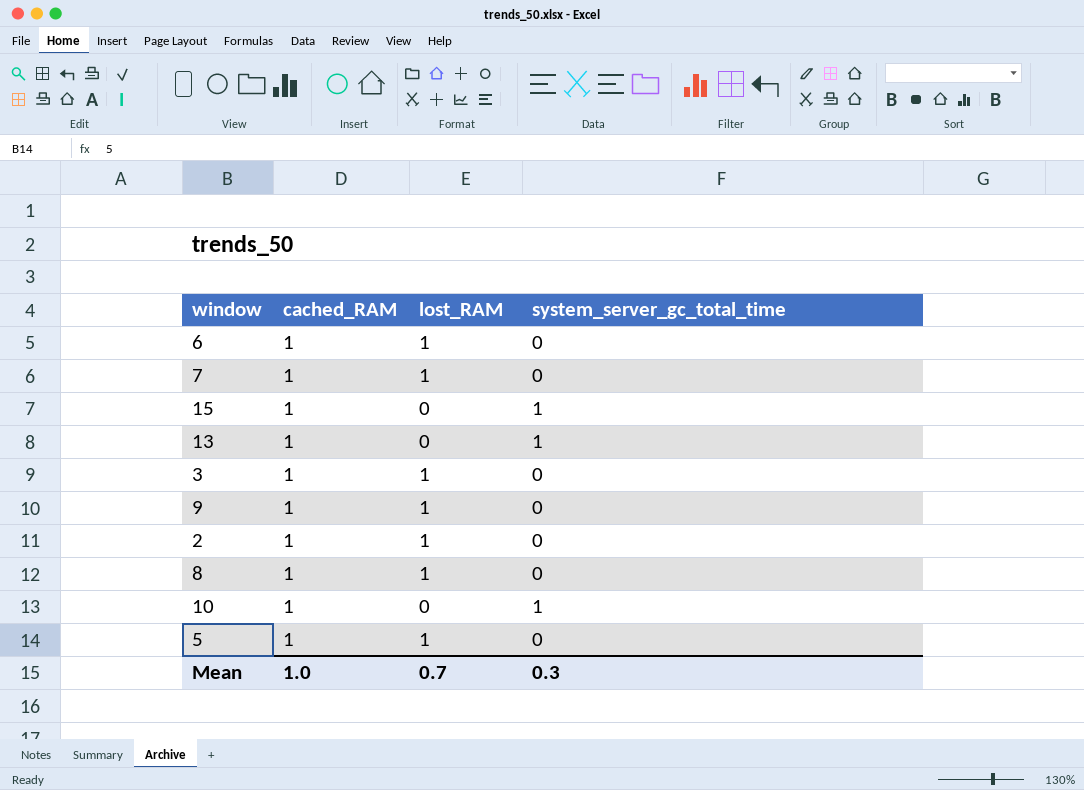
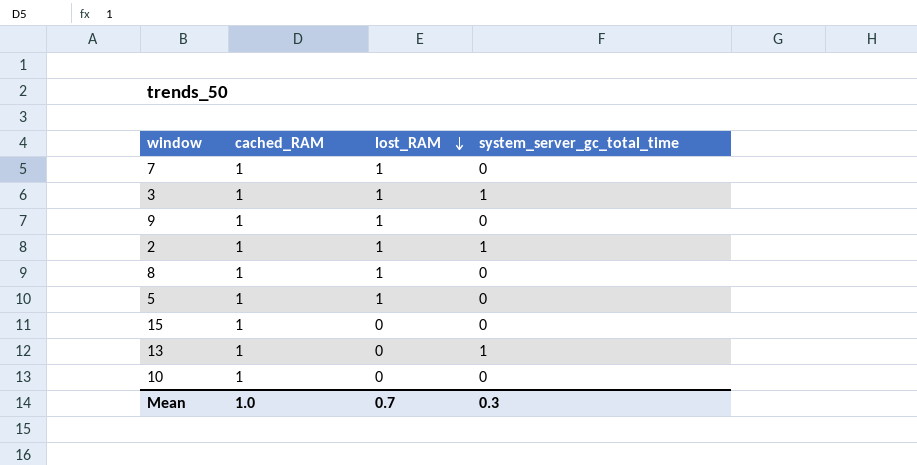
row order: none -> lost_RAM descending
row 6: 1 | 1 | 0 -> none
3 | system_server_gc_total_time: 0 -> 1
2 | system_server_gc_total_time: 0 -> 1
15 | system_server_gc_total_time: 1 -> 0
10 | system_server_gc_total_time: 1 -> 0

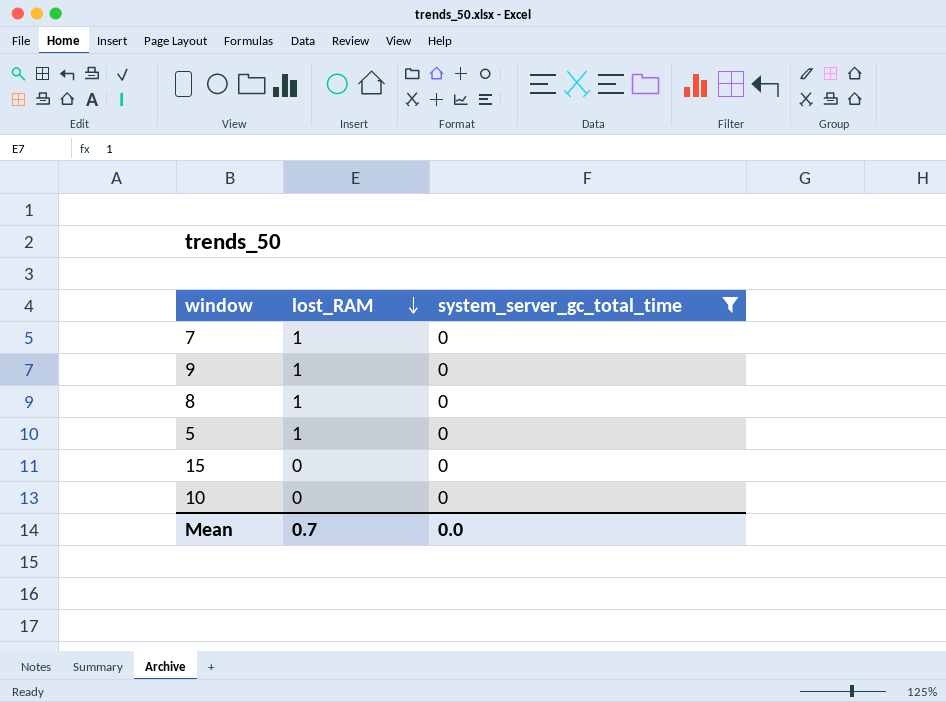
filter: none -> system_server_gc_total_time = 0
column cached_RAM | position: 2 -> none
Mean | system_server_gc_total_time: 0.3 -> 0.0

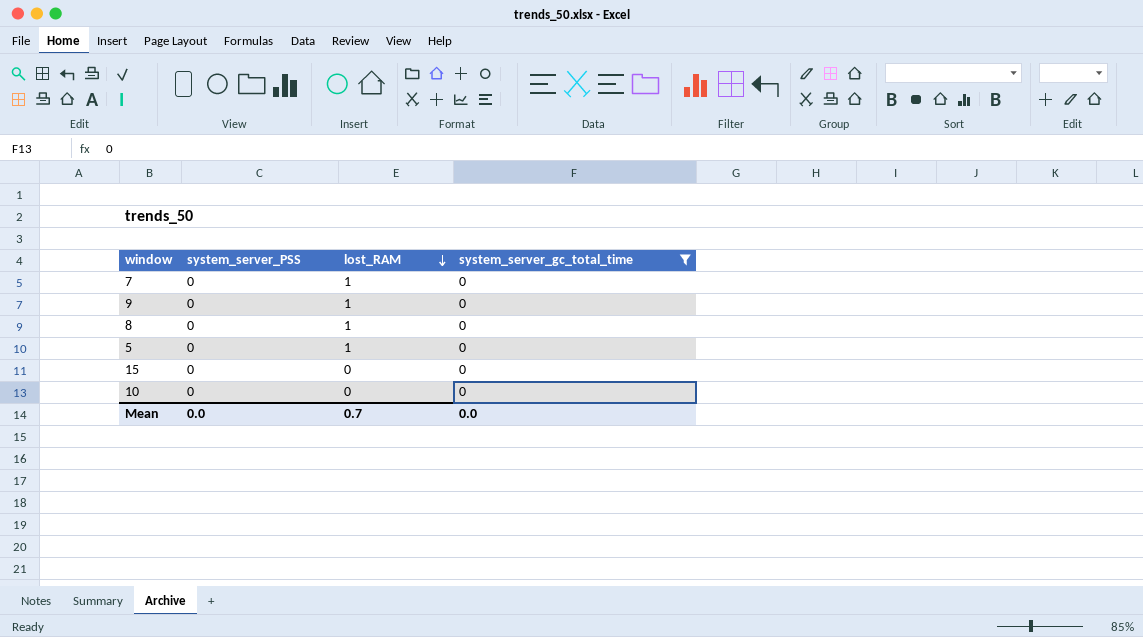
column system_server_PSS | position: none -> 2

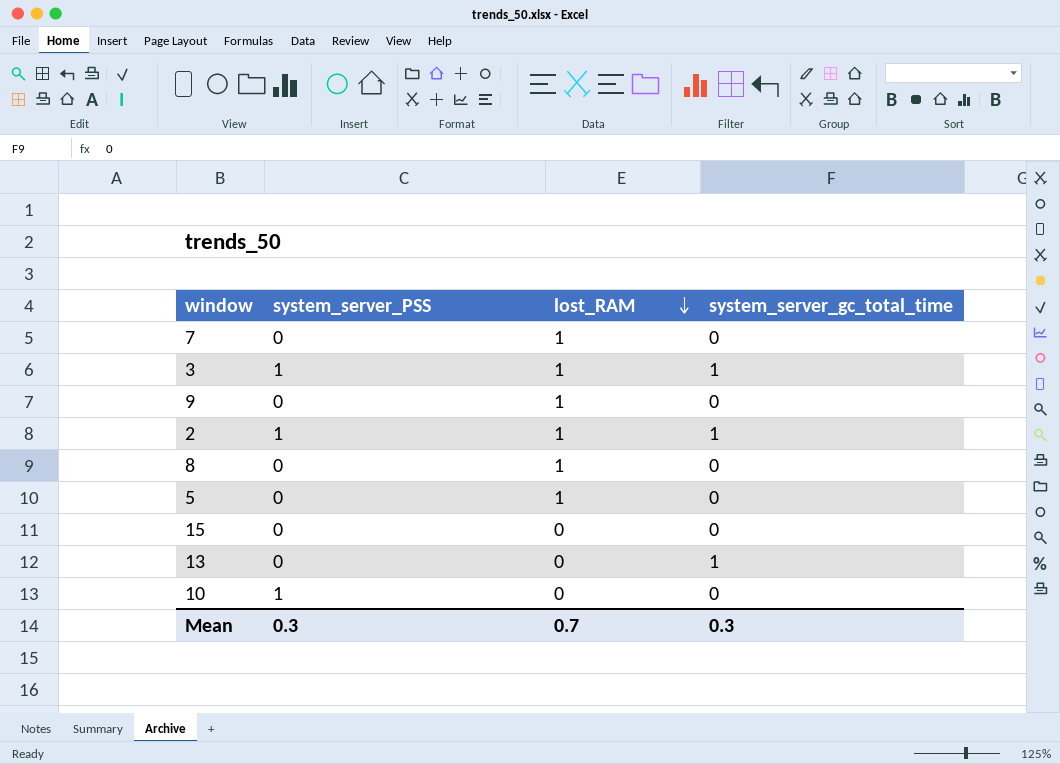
filter: system_server_gc_total_time = 0 -> none
10 | system_server_PSS: 0 -> 1
Mean | system_server_PSS: 0.0 -> 0.3
Mean | system_server_gc_total_time: 0.0 -> 0.3

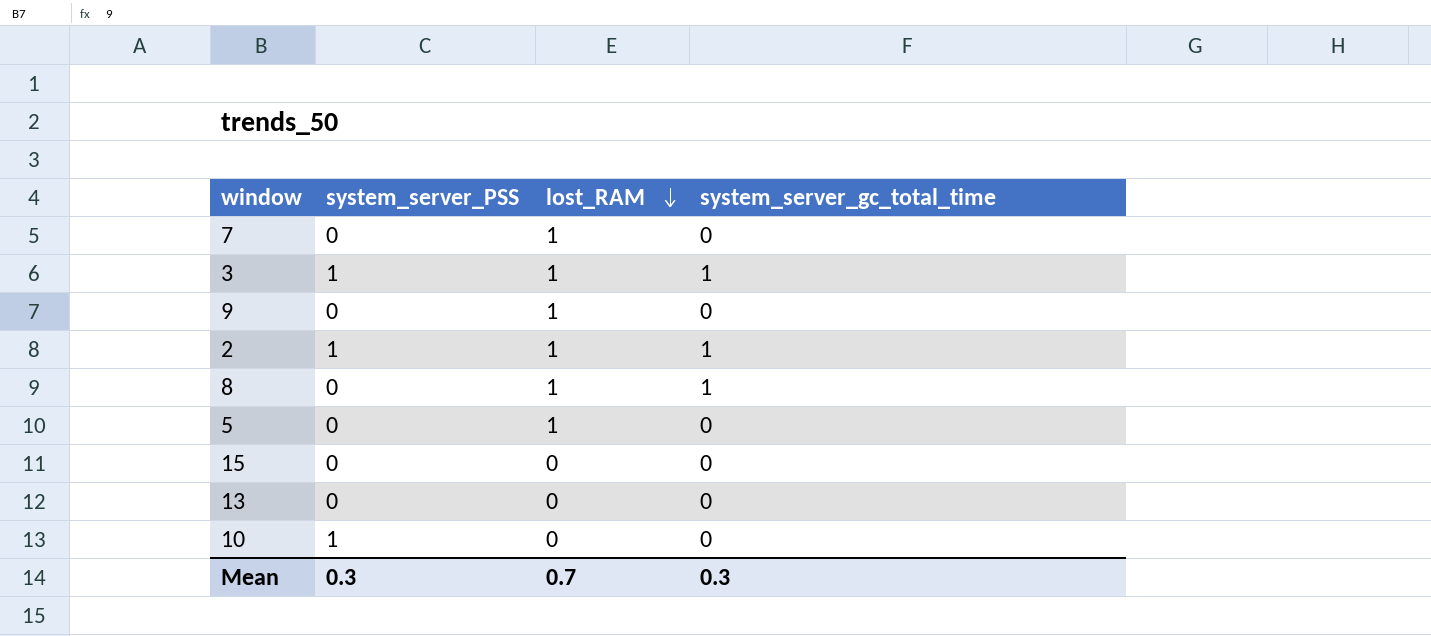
8 | system_server_gc_total_time: 0 -> 1
13 | system_server_gc_total_time: 1 -> 0

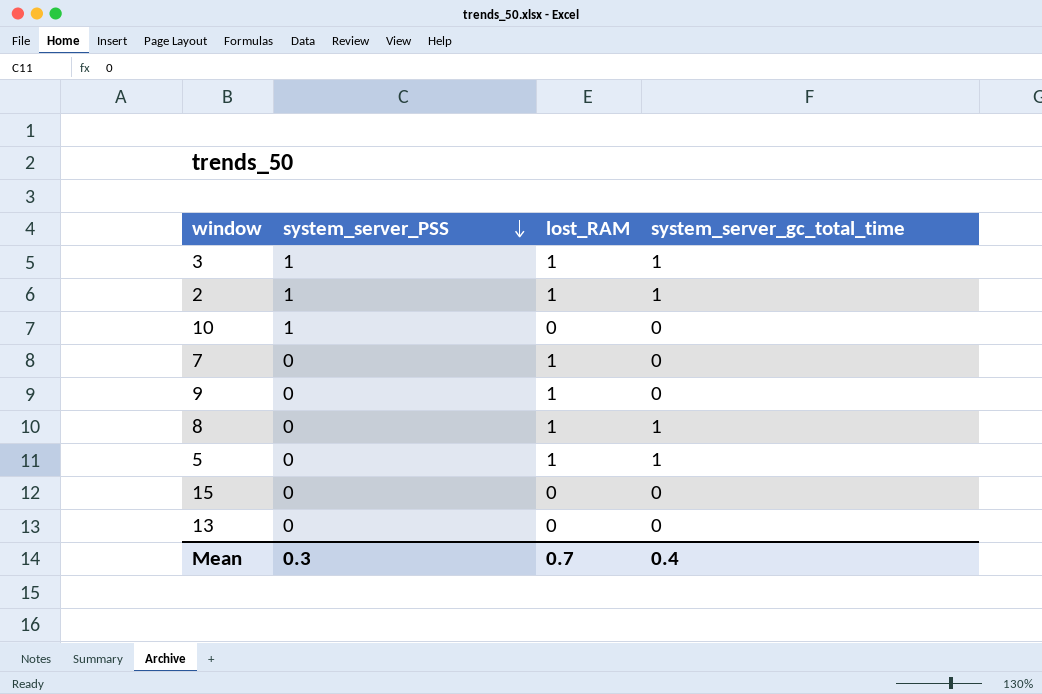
row order: lost_RAM descending -> system_server_PSS descending
5 | system_server_gc_total_time: 0 -> 1
Mean | system_server_gc_total_time: 0.3 -> 0.4

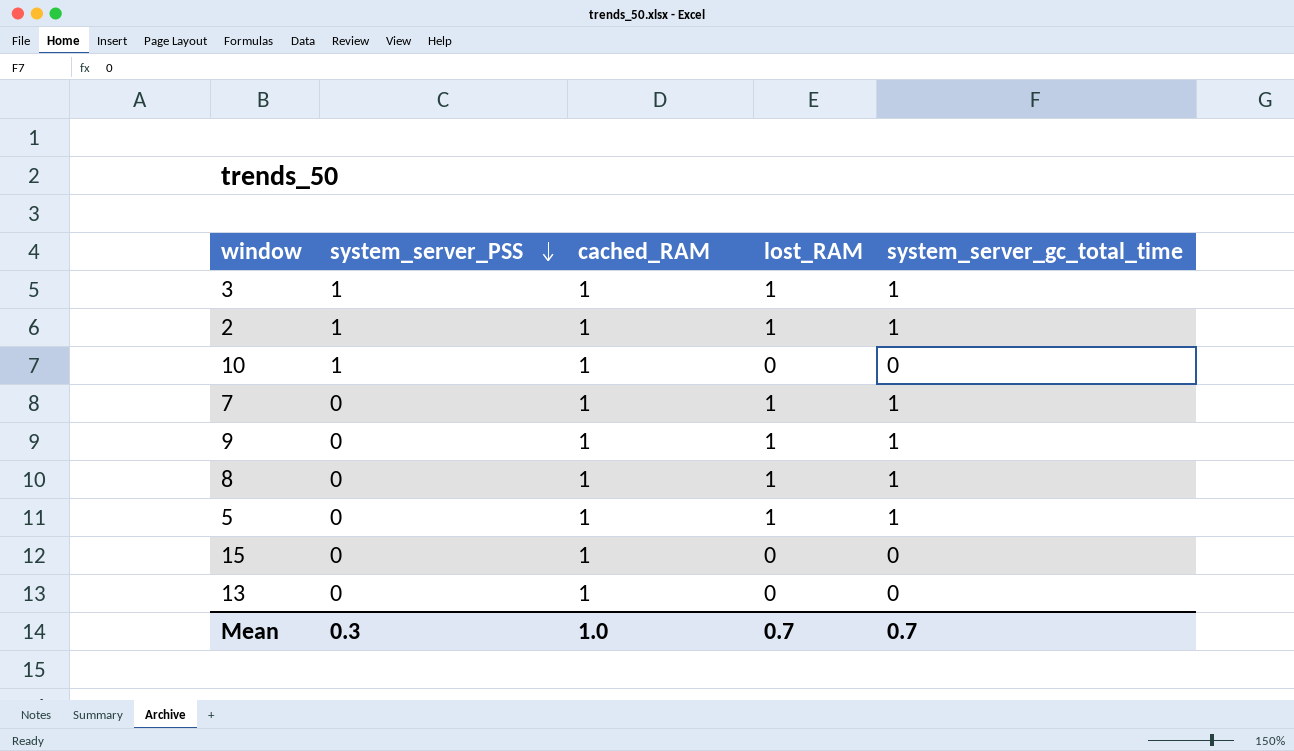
column cached_RAM | position: none -> 3
7 | system_server_gc_total_time: 0 -> 1
9 | system_server_gc_total_time: 0 -> 1
Mean | system_server_gc_total_time: 0.4 -> 0.7

